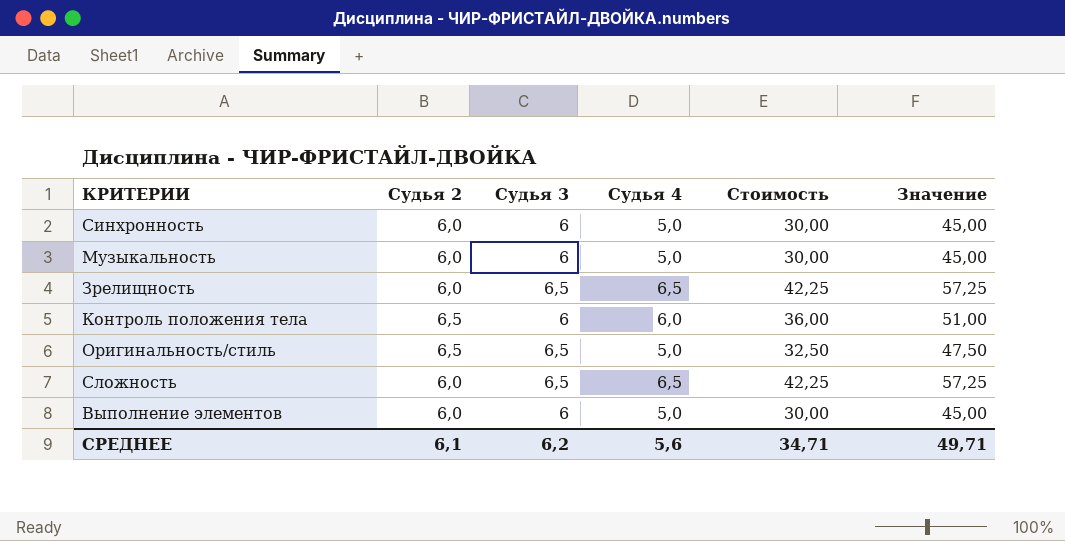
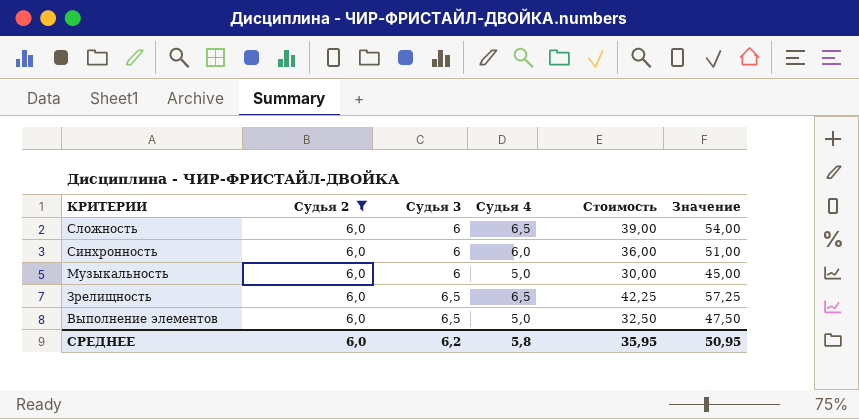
filter: none -> Судья 2 = 6,0
row order: none -> КРИТЕРИИ descending
Сложность | Судья 3: 6,5 -> 6
Сложность | Стоимость: 42,25 -> 39,00
Сложность | Значение: 57,25 -> 54,00
Синхронность | Судья 4: 5,0 -> 6,0
Синхронность | Стоимость: 30,00 -> 36,00
Синхронность | Значение: 45,00 -> 51,00
Выполнение элементов | Судья 3: 6 -> 6,5
Выполнение элементов | Стоимость: 30,00 -> 32,50
Выполнение элементов | Значение: 45,00 -> 47,50
СРЕДНЕЕ | Судья 2: 6,1 -> 6,0
СРЕДНЕЕ | Судья 4: 5,6 -> 5,8
СРЕДНЕЕ | Стоимость: 34,71 -> 35,95
СРЕДНЕЕ | Значение: 49,71 -> 50,95

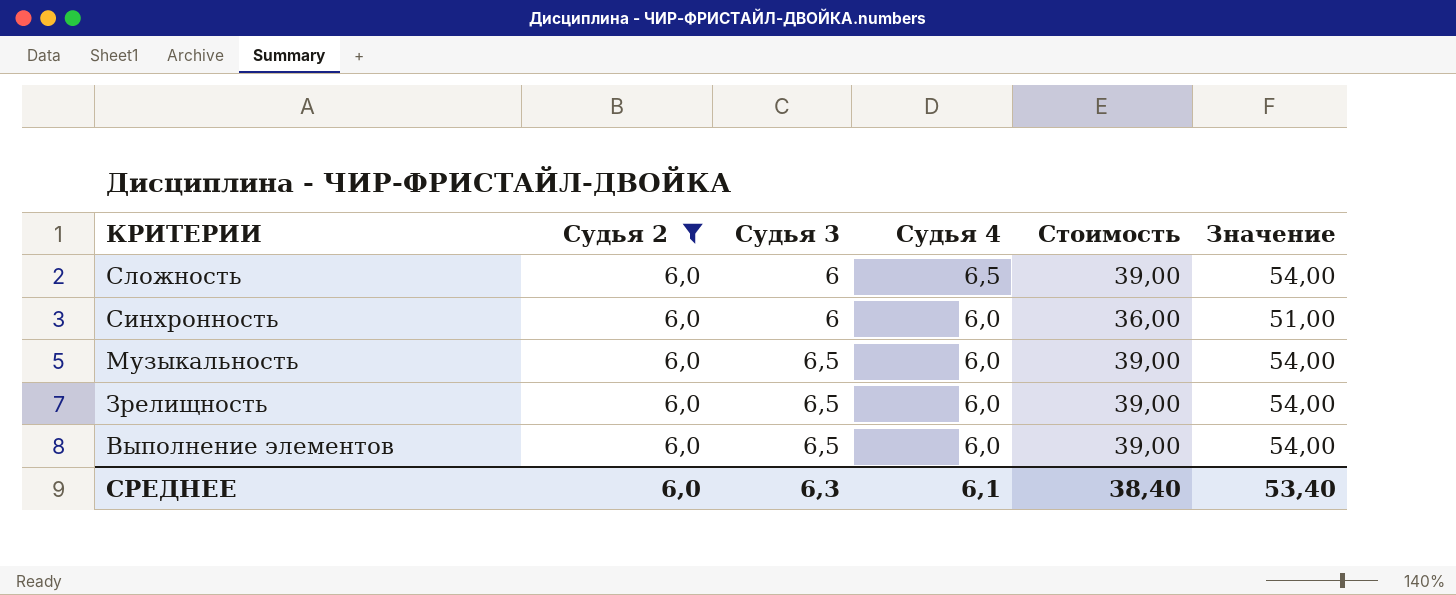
Музыкальность | Судья 3: 6 -> 6,5
Музыкальность | Судья 4: 5,0 -> 6,0
Музыкальность | Стоимость: 30,00 -> 39,00
Музыкальность | Значение: 45,00 -> 54,00
Зрелищность | Судья 4: 6,5 -> 6,0
Зрелищность | Стоимость: 42,25 -> 39,00
Зрелищность | Значение: 57,25 -> 54,00
Выполнение элементов | Судья 4: 5,0 -> 6,0
Выполнение элементов | Стоимость: 32,50 -> 39,00
Выполнение элементов | Значение: 47,50 -> 54,00
СРЕДНЕЕ | Судья 3: 6,2 -> 6,3
СРЕДНЕЕ | Судья 4: 5,8 -> 6,1
СРЕДНЕЕ | Стоимость: 35,95 -> 38,40
СРЕДНЕЕ | Значение: 50,95 -> 53,40

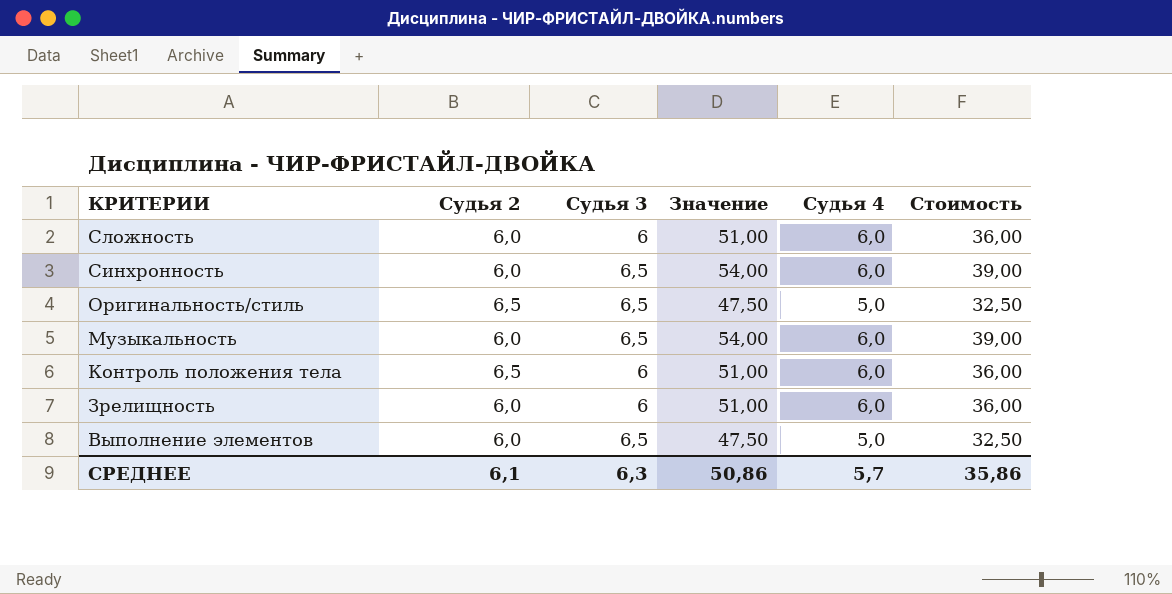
filter: Судья 2 = 6,0 -> none
column Значение | position: 6 -> 4
Сложность | Значение: 54,00 -> 51,00
Сложность | Судья 4: 6,5 -> 6,0
Сложность | Стоимость: 39,00 -> 36,00
Синхронность | Судья 3: 6 -> 6,5
Синхронность | Значение: 51,00 -> 54,00
Синхронность | Стоимость: 36,00 -> 39,00
Зрелищность | Судья 3: 6,5 -> 6
Зрелищность | Значение: 54,00 -> 51,00
Зрелищность | Стоимость: 39,00 -> 36,00
Выполнение элементов | Значение: 54,00 -> 47,50
Выполнение элементов | Судья 4: 6,0 -> 5,0
Выполнение элементов | Стоимость: 39,00 -> 32,50
СРЕДНЕЕ | Судья 2: 6,0 -> 6,1
СРЕДНЕЕ | Значение: 53,40 -> 50,86
СРЕДНЕЕ | Судья 4: 6,1 -> 5,7
СРЕДНЕЕ | Стоимость: 38,40 -> 35,86

